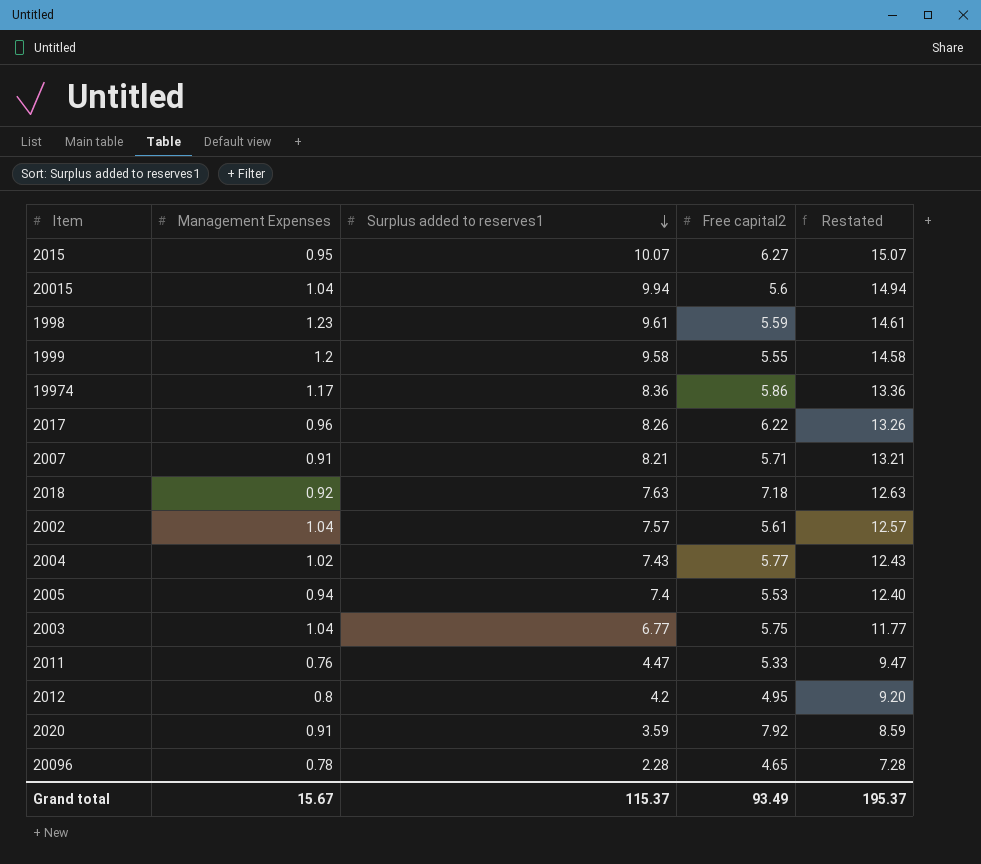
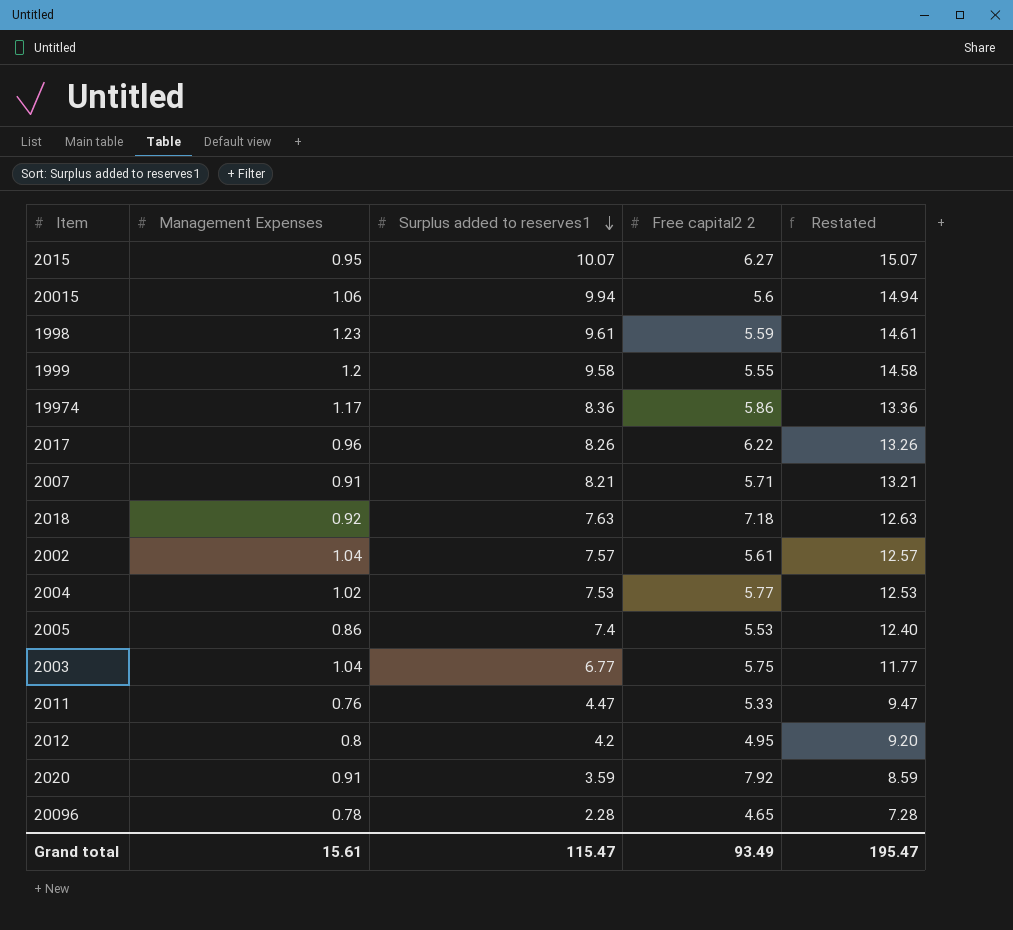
column name: Free capital2 -> Free capital2 2
20015 | Management Expenses: 1.04 -> 1.06
2004 | Surplus added to reserves1: 7.43 -> 7.53
2004 | Restated: 12.43 -> 12.53
2005 | Management Expenses: 0.94 -> 0.86
Grand total | Management Expenses: 15.67 -> 15.61
Grand total | Surplus added to reserves1: 115.37 -> 115.47
Grand total | Restated: 195.37 -> 195.47

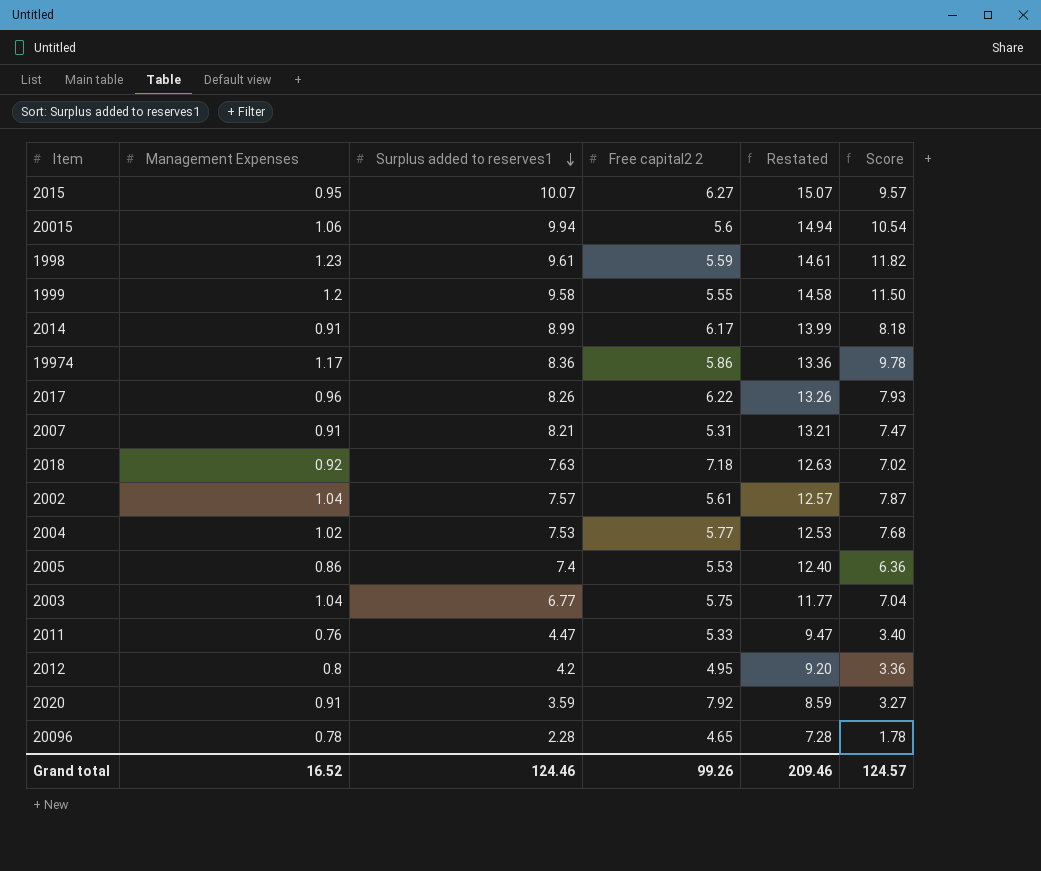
column Score | formula: none -> [Management Expenses] * [Surplus added to reserves1]
row 2014: none -> 0.91 | 8.99 | 6.17 | 13.99 | 8.18
2007 | Free capital2 2: 5.71 -> 5.31
Grand total | Management Expenses: 15.61 -> 16.52
Grand total | Surplus added to reserves1: 115.47 -> 124.46
Grand total | Free capital2 2: 93.49 -> 99.26
Grand total | Restated: 195.47 -> 209.46

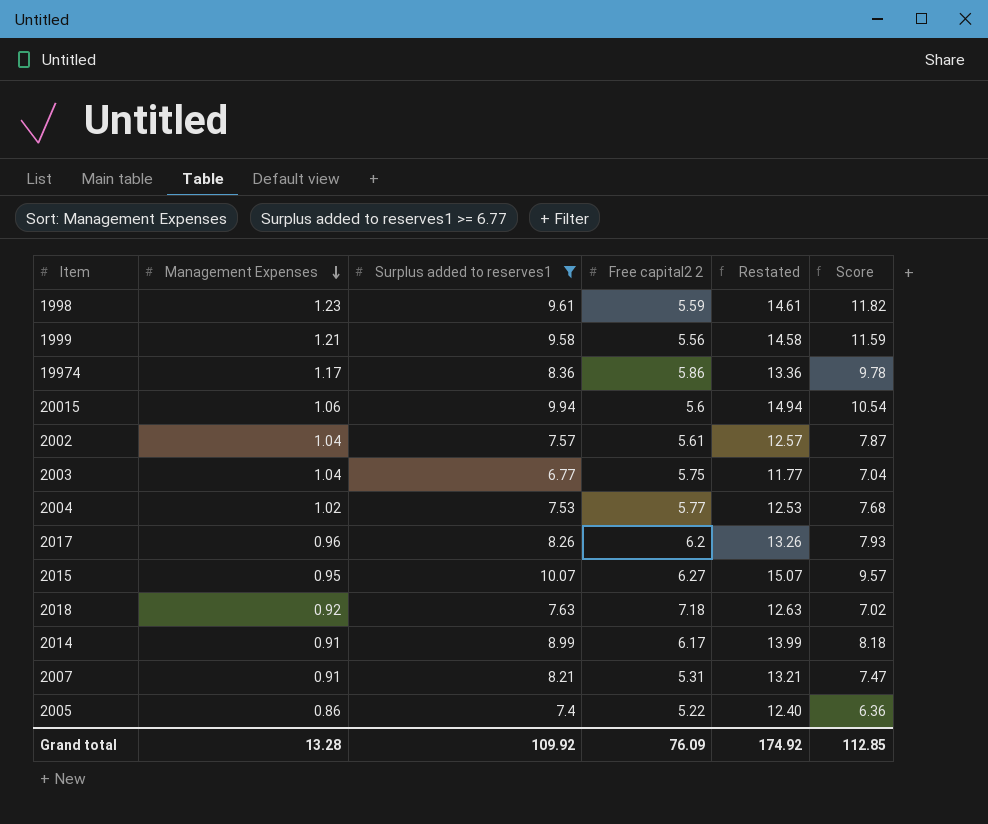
filter: none -> Surplus added to reserves1 >= 6.77
row order: Surplus added to reserves1 descending -> Management Expenses descending
1999 | Management Expenses: 1.2 -> 1.21
1999 | Free capital2 2: 5.55 -> 5.56
1999 | Score: 11.50 -> 11.59
2017 | Free capital2 2: 6.22 -> 6.2
2005 | Free capital2 2: 5.53 -> 5.22
Grand total | Management Expenses: 16.52 -> 13.28
Grand total | Surplus added to reserves1: 124.46 -> 109.92
Grand total | Free capital2 2: 99.26 -> 76.09
Grand total | Restated: 209.46 -> 174.92
Grand total | Score: 124.57 -> 112.85

